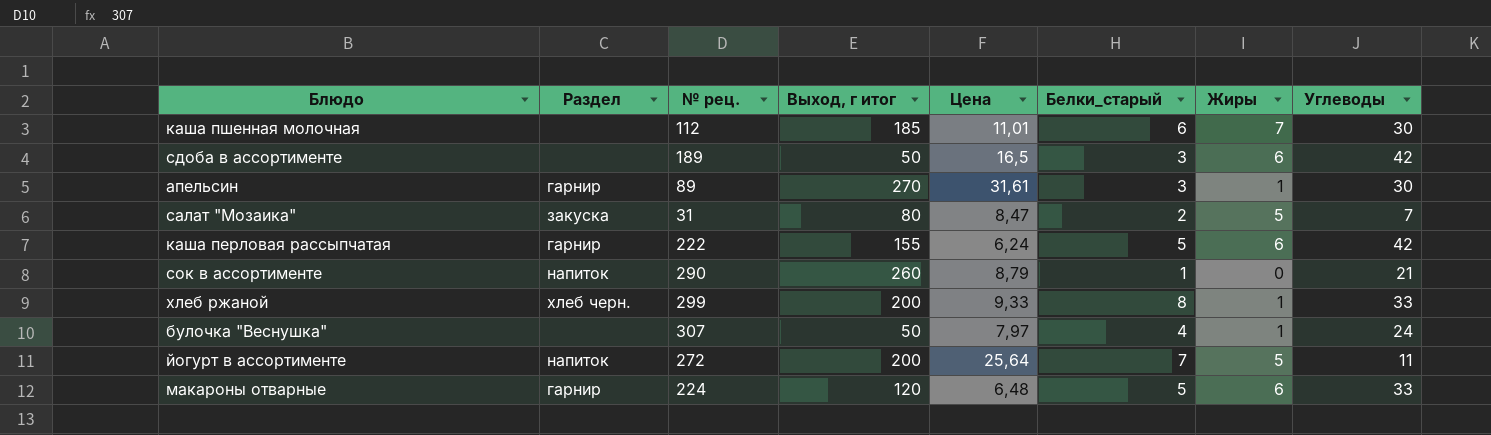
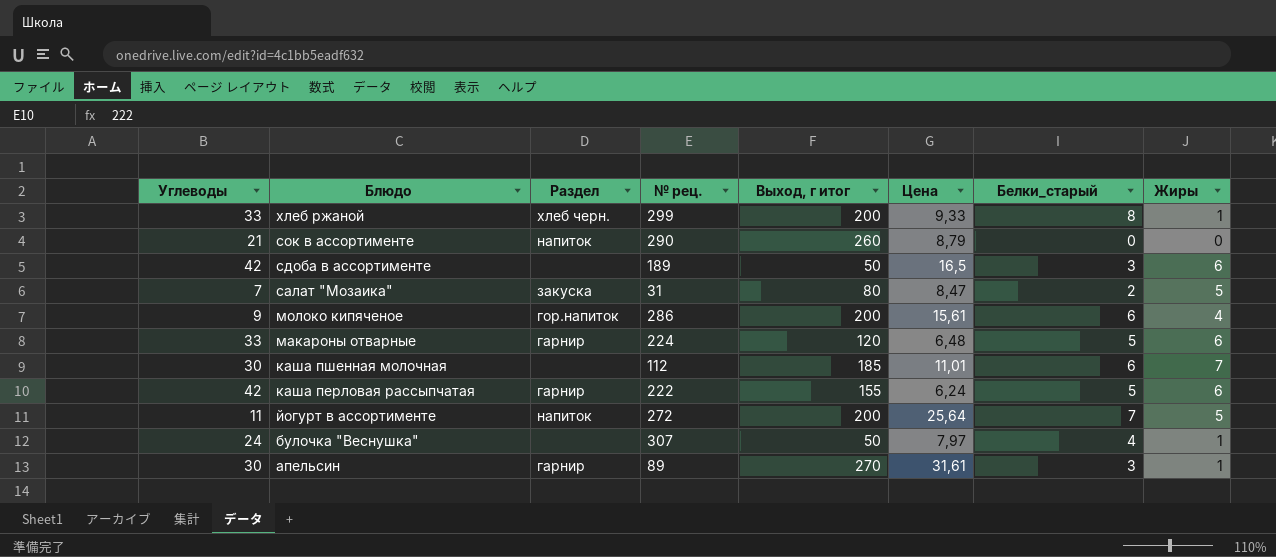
row order: none -> Блюдо descending
column Углеводы | position: 8 -> 1
сок в ассортименте | Белки_старый: 1 -> 0
row молоко кипяченое: none -> 9 | гор.напиток | 286 | 200 | 15,61 | 6 | 4

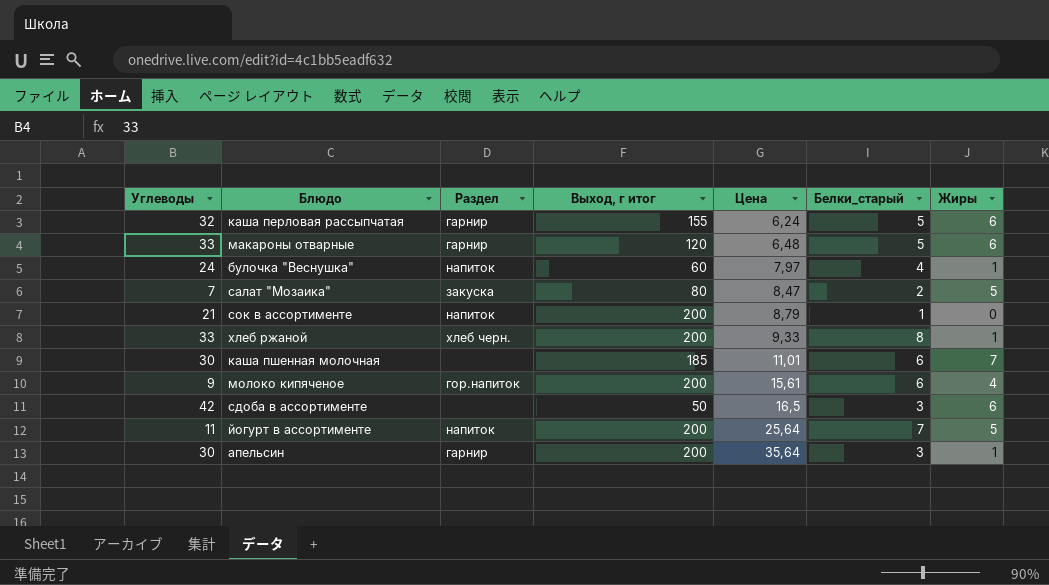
row order: Блюдо descending -> Цена ascending
column № рец. | position: 4 -> none
каша перловая рассыпчатая | Углеводы: 42 -> 32
булочка "Веснушка" | Раздел: none -> напиток
булочка "Веснушка" | Выход, г итог: 50 -> 60
сок в ассортименте | Выход, г итог: 260 -> 200
сок в ассортименте | Белки_старый: 0 -> 1
апельсин | Выход, г итог: 270 -> 200
апельсин | Цена: 31,61 -> 35,64

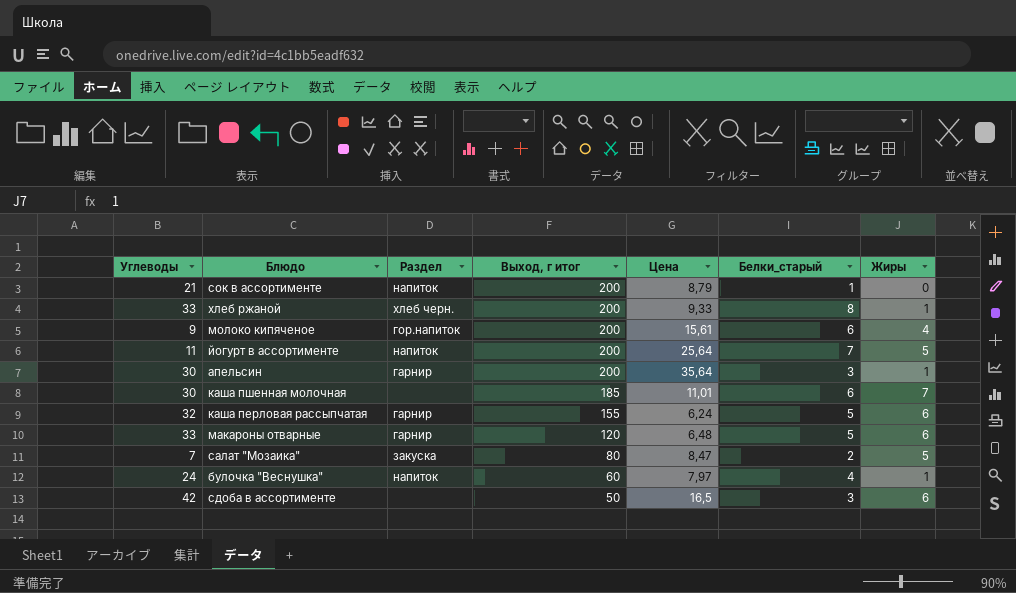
row order: Цена ascending -> Выход, г итог descending

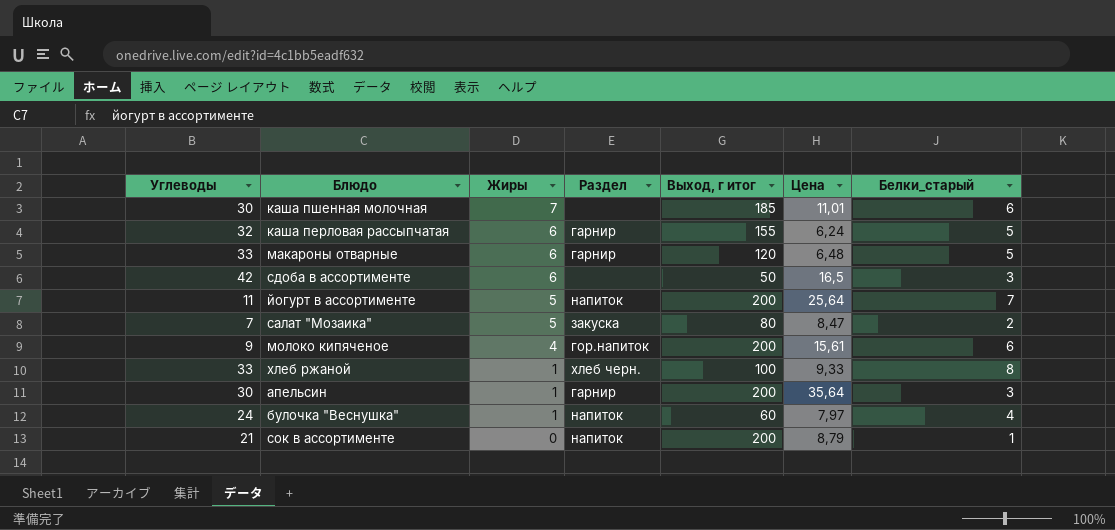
row order: Выход, г итог descending -> Жиры descending
column Жиры | position: 7 -> 3
хлеб ржаной | Выход, г итог: 200 -> 100

